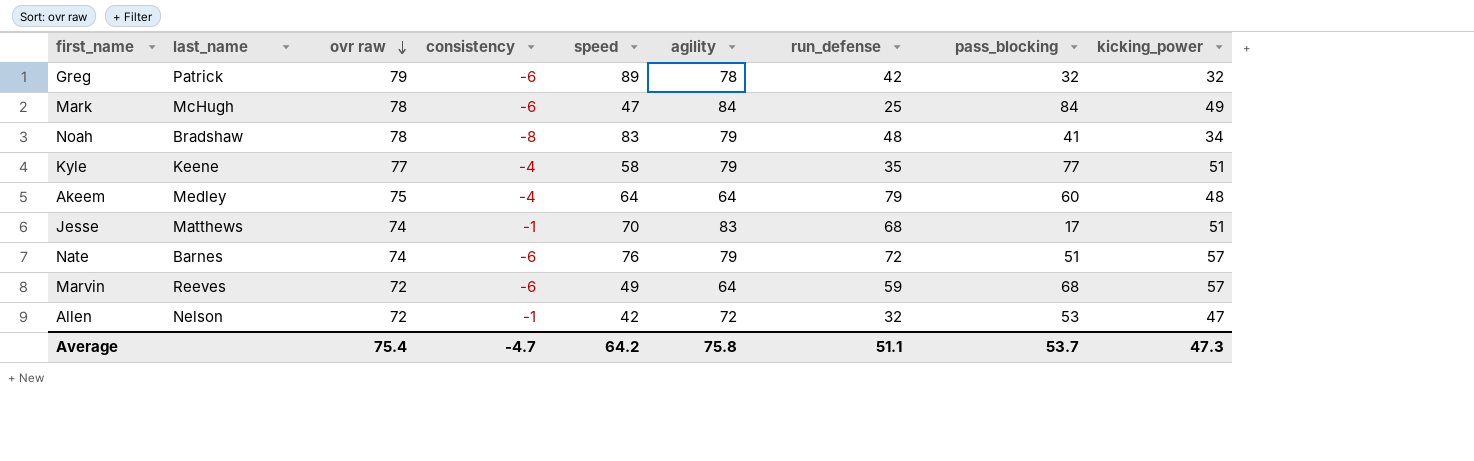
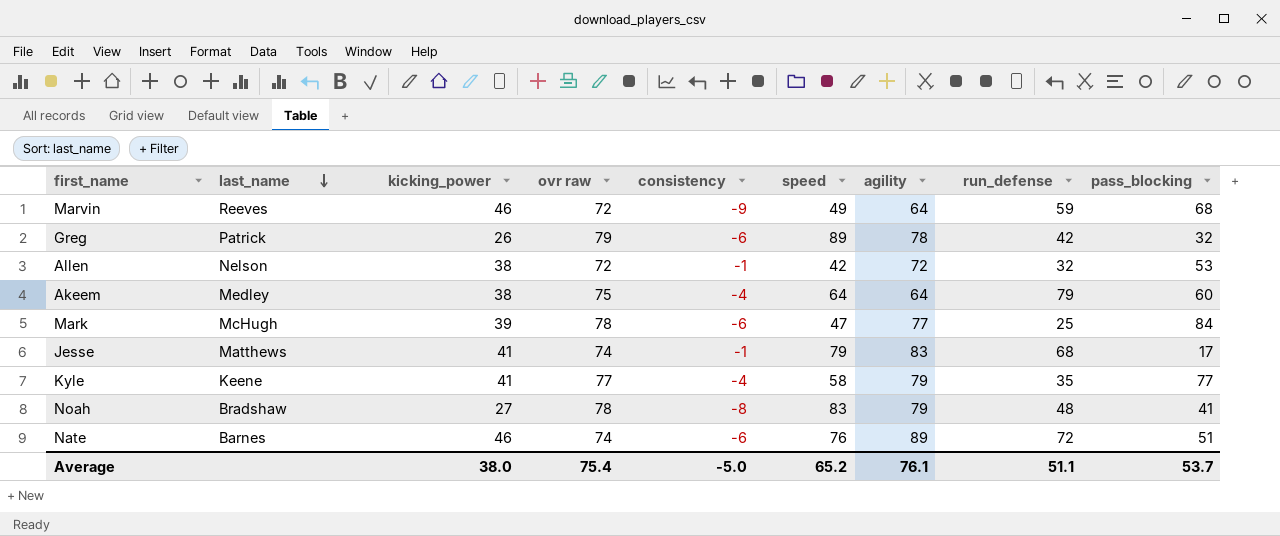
row order: ovr raw descending -> last_name descending
column kicking_power | position: 9 -> 3
Marvin | kicking_power: 57 -> 46
Marvin | consistency: -6 -> -9
Greg | kicking_power: 32 -> 26
Allen | kicking_power: 47 -> 38
Akeem | kicking_power: 48 -> 38
Mark | kicking_power: 49 -> 39
Mark | agility: 84 -> 77
Jesse | kicking_power: 51 -> 41
Jesse | speed: 70 -> 79
Kyle | kicking_power: 51 -> 41
Noah | kicking_power: 34 -> 27
Nate | kicking_power: 57 -> 46
Nate | agility: 79 -> 89
Average | kicking_power: 47.3 -> 38.0
Average | consistency: -4.7 -> -5.0
Average | speed: 64.2 -> 65.2
Average | agility: 75.8 -> 76.1

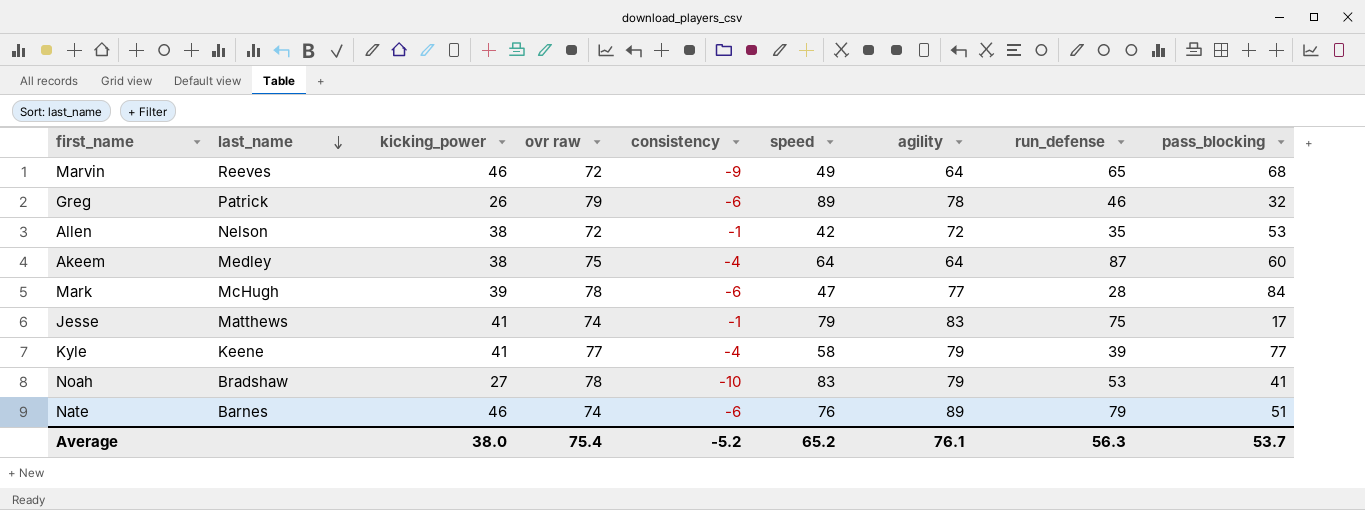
Marvin | run_defense: 59 -> 65
Greg | run_defense: 42 -> 46
Allen | run_defense: 32 -> 35
Akeem | run_defense: 79 -> 87
Mark | run_defense: 25 -> 28
Jesse | run_defense: 68 -> 75
Kyle | run_defense: 35 -> 39
Noah | consistency: -8 -> -10
Noah | run_defense: 48 -> 53
Nate | run_defense: 72 -> 79
Average | consistency: -5.0 -> -5.2
Average | run_defense: 51.1 -> 56.3

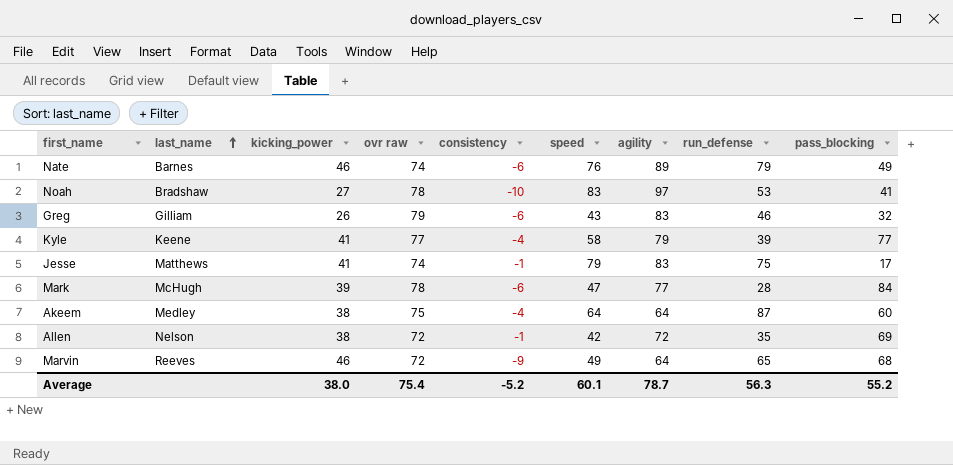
row order: last_name descending -> last_name ascending
Nate | pass_blocking: 51 -> 49
Noah | agility: 79 -> 97
Greg | last_name: Patrick -> Gilliam
Greg | speed: 89 -> 43
Greg | agility: 78 -> 83
Allen | pass_blocking: 53 -> 69
Average | speed: 65.2 -> 60.1
Average | agility: 76.1 -> 78.7
Average | pass_blocking: 53.7 -> 55.2

